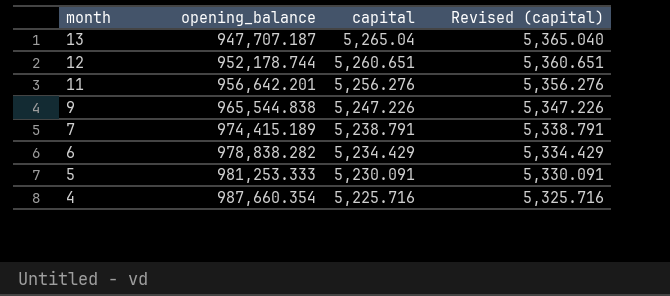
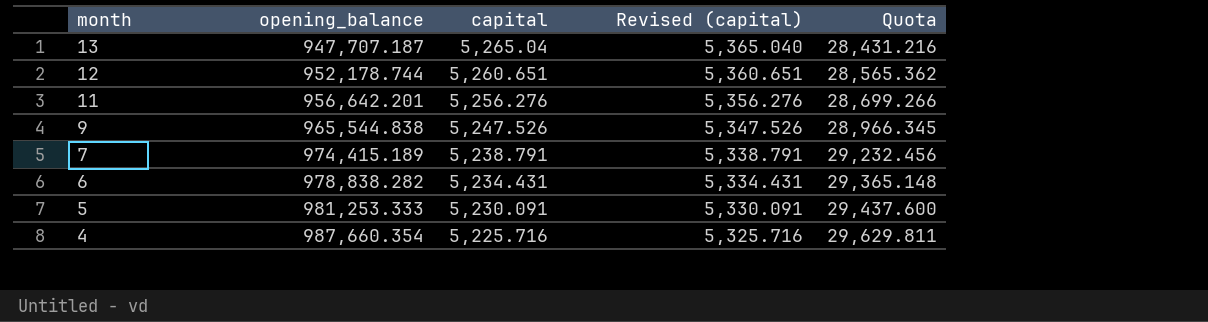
column Quota | formula: none -> [opening_balance] * 0.03
9 | capital: 5,247.226 -> 5,247.526
9 | Revised (capital): 5,347.226 -> 5,347.526
6 | capital: 5,234.429 -> 5,234.431
6 | Revised (capital): 5,334.429 -> 5,334.431

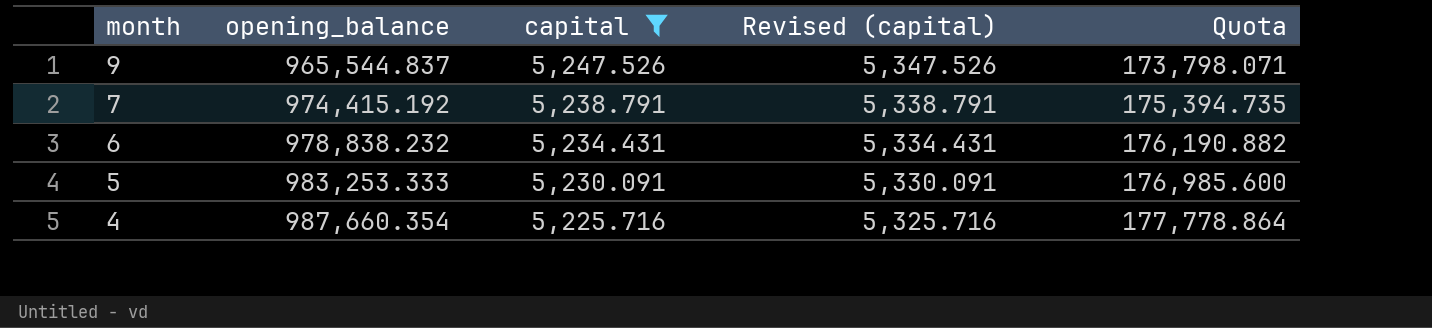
filter: none -> capital <= 5,247.526
column Quota | formula: [opening_balance] * 0.03 -> [opening_balance] * 0.18
9 | opening_balance: 965,544.838 -> 965,544.837
7 | opening_balance: 974,415.189 -> 974,415.192
6 | opening_balance: 978,838.282 -> 978,838.232
5 | opening_balance: 981,253.333 -> 983,253.333

